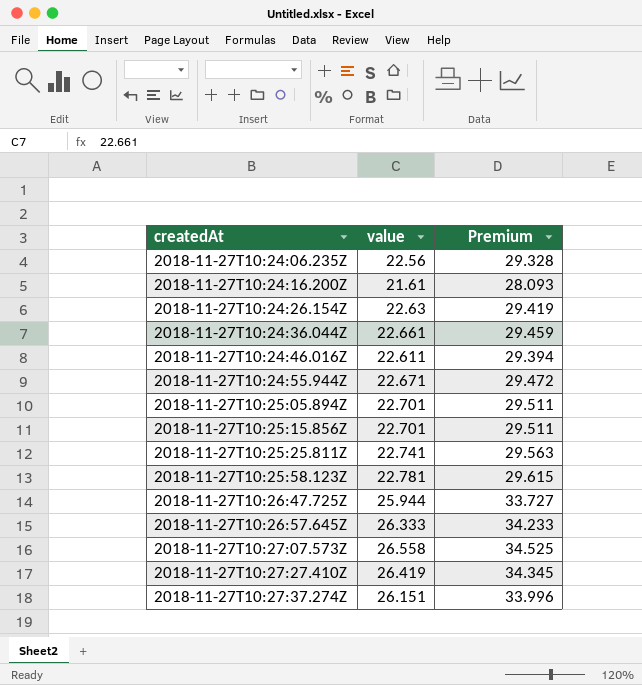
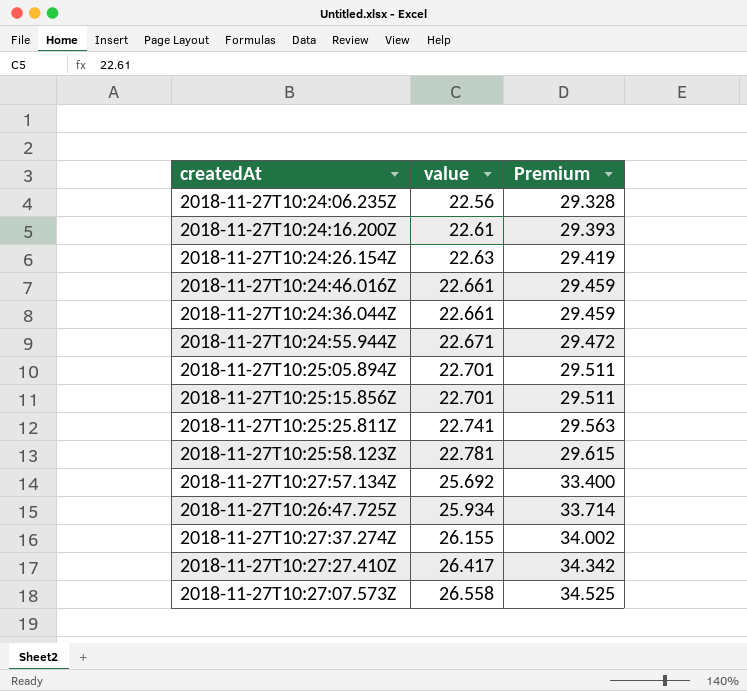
row order: createdAt ascending -> value ascending
row 2018-11-27T10:26:57.645Z: 26.333 | 34.233 -> none
2018-11-27T10:24:16.200Z | value: 21.61 -> 22.61
2018-11-27T10:24:16.200Z | Premium: 28.093 -> 29.393
2018-11-27T10:24:46.016Z | value: 22.611 -> 22.661
2018-11-27T10:24:46.016Z | Premium: 29.394 -> 29.459
row 2018-11-27T10:27:57.134Z: none -> 25.692 | 33.400
2018-11-27T10:26:47.725Z | value: 25.944 -> 25.934
2018-11-27T10:26:47.725Z | Premium: 33.727 -> 33.714
2018-11-27T10:27:37.274Z | value: 26.151 -> 26.155
2018-11-27T10:27:37.274Z | Premium: 33.996 -> 34.002
2018-11-27T10:27:27.410Z | value: 26.419 -> 26.417
2018-11-27T10:27:27.410Z | Premium: 34.345 -> 34.342

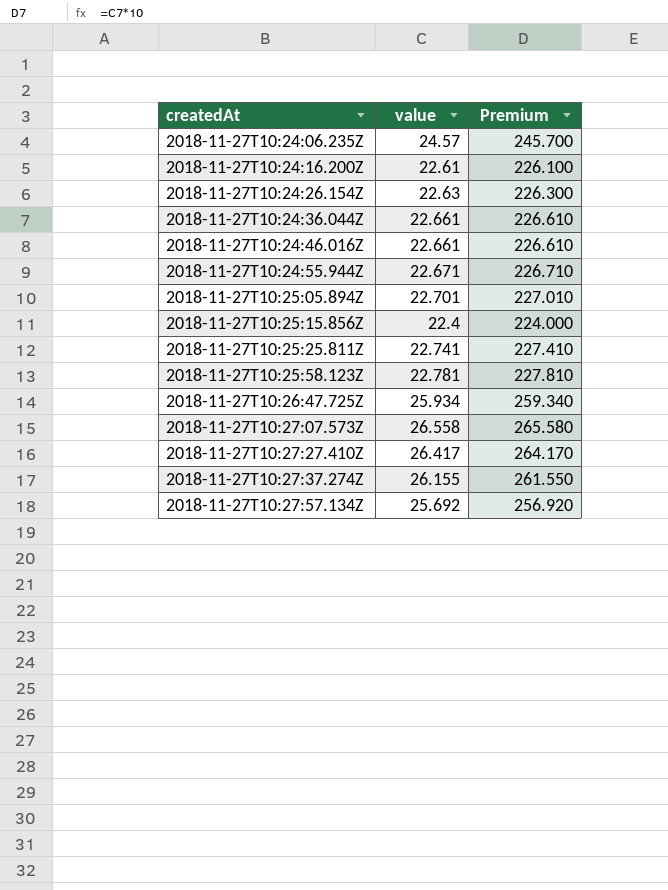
row order: value ascending -> createdAt ascending
column Premium | formula: [value] * 1.3 -> [value] * 10
2018-11-27T10:24:06.235Z | value: 22.56 -> 24.57
2018-11-27T10:25:15.856Z | value: 22.701 -> 22.4

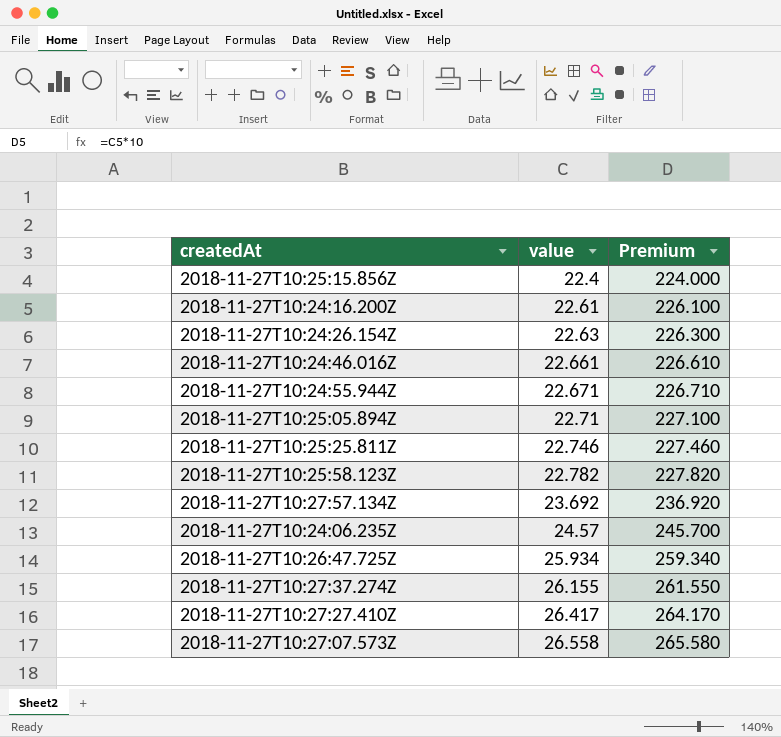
row order: createdAt ascending -> value ascending
row 2018-11-27T10:24:36.044Z: 22.661 | 226.610 -> none
2018-11-27T10:25:05.894Z | value: 22.701 -> 22.71
2018-11-27T10:25:05.894Z | Premium: 227.010 -> 227.100
2018-11-27T10:25:25.811Z | value: 22.741 -> 22.746
2018-11-27T10:25:25.811Z | Premium: 227.410 -> 227.460
2018-11-27T10:25:58.123Z | value: 22.781 -> 22.782
2018-11-27T10:25:58.123Z | Premium: 227.810 -> 227.820
2018-11-27T10:27:57.134Z | value: 25.692 -> 23.692
2018-11-27T10:27:57.134Z | Premium: 256.920 -> 236.920

